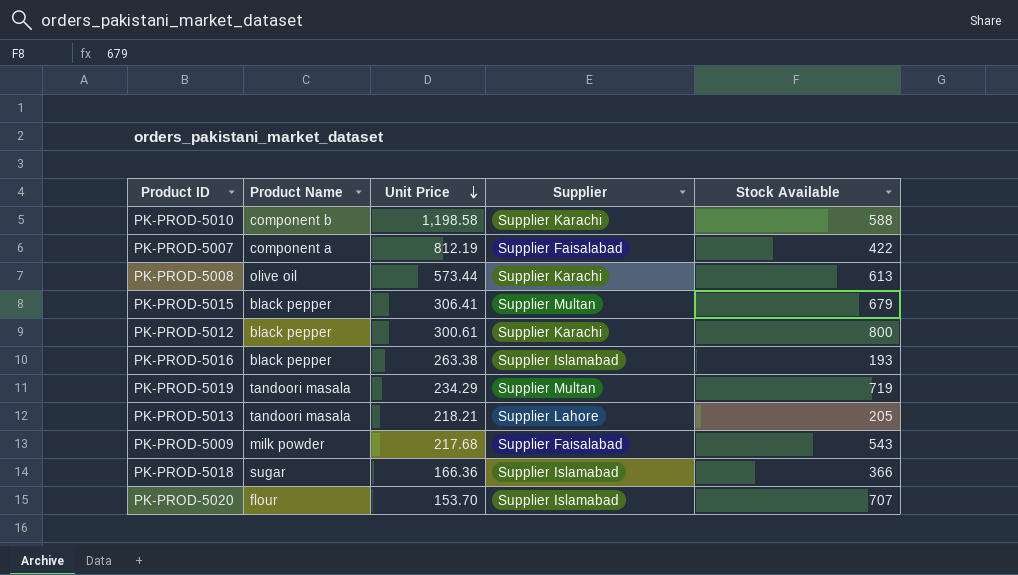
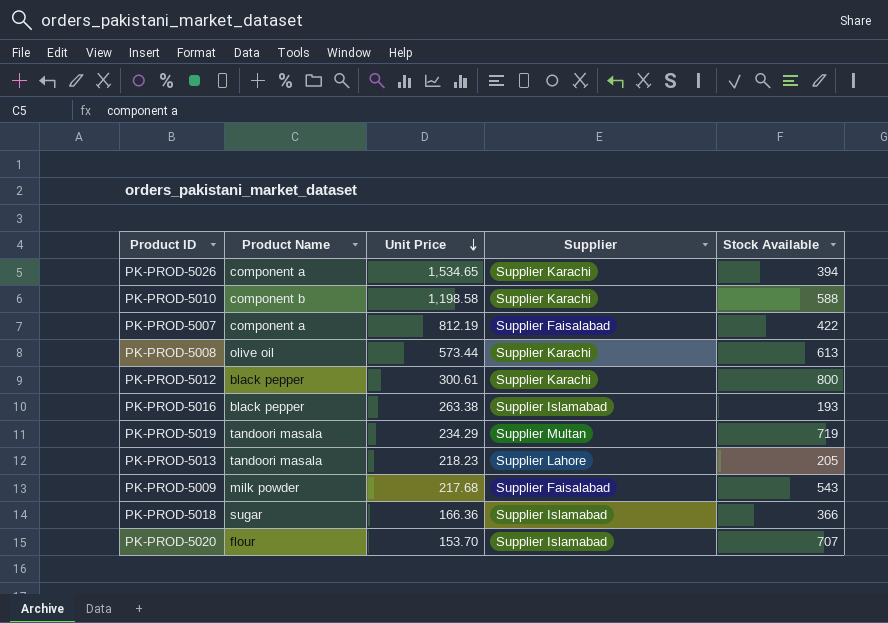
row PK-PROD-5015: black pepper | 306.41 | Supplier Multan | 679 -> none
row PK-PROD-5026: none -> component a | 1,534.65 | Supplier Karachi | 394
PK-PROD-5013 | Unit Price: 218.21 -> 218.23

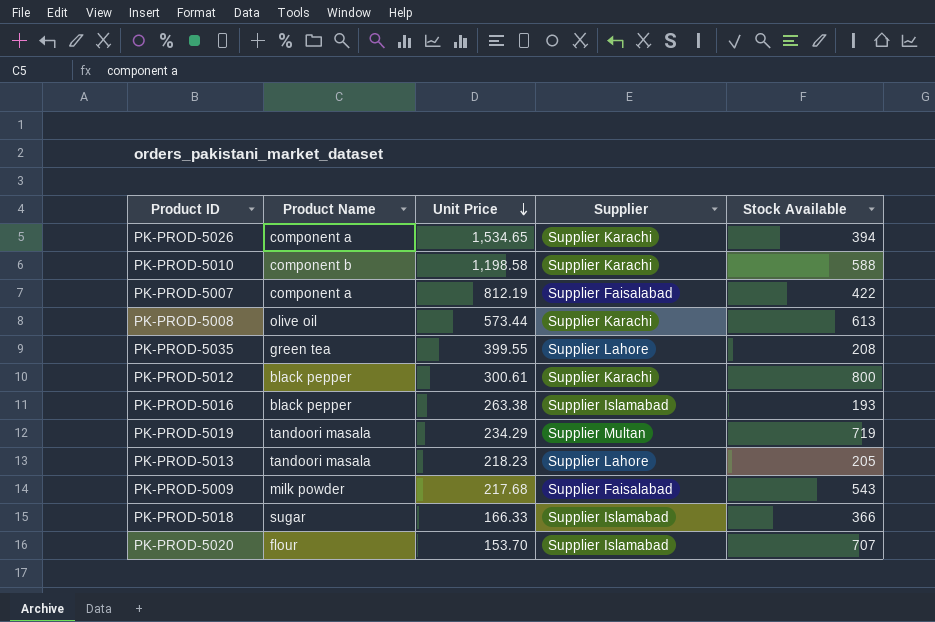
row PK-PROD-5035: none -> green tea | 399.55 | Supplier Lahore | 208
PK-PROD-5018 | Unit Price: 166.36 -> 166.33

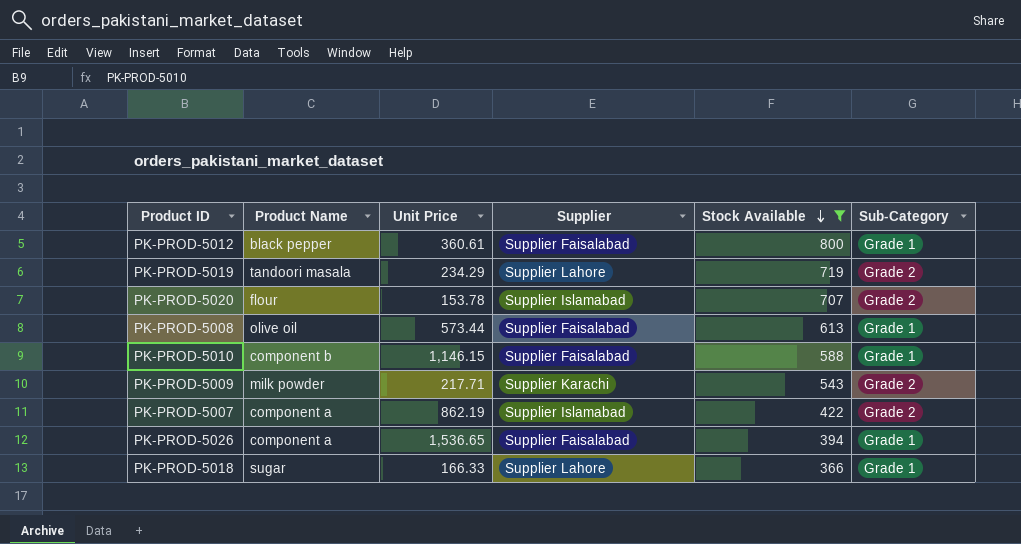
filter: none -> Stock Available >= 366
row order: Unit Price descending -> Stock Available descending
column Sub-Category | position: none -> 6
PK-PROD-5012 | Unit Price: 300.61 -> 360.61
PK-PROD-5012 | Supplier: Supplier Karachi -> Supplier Faisalabad
PK-PROD-5019 | Supplier: Supplier Multan -> Supplier Lahore
PK-PROD-5020 | Unit Price: 153.70 -> 153.78
PK-PROD-5008 | Supplier: Supplier Karachi -> Supplier Faisalabad
PK-PROD-5010 | Unit Price: 1,198.58 -> 1,146.15
PK-PROD-5010 | Supplier: Supplier Karachi -> Supplier Faisalabad
PK-PROD-5009 | Unit Price: 217.68 -> 217.71
PK-PROD-5009 | Supplier: Supplier Faisalabad -> Supplier Karachi
PK-PROD-5007 | Unit Price: 812.19 -> 862.19
PK-PROD-5007 | Supplier: Supplier Faisalabad -> Supplier Islamabad
PK-PROD-5026 | Unit Price: 1,534.65 -> 1,536.65
PK-PROD-5026 | Supplier: Supplier Karachi -> Supplier Faisalabad
PK-PROD-5018 | Supplier: Supplier Islamabad -> Supplier Lahore

